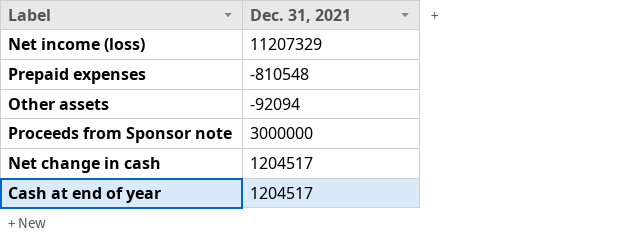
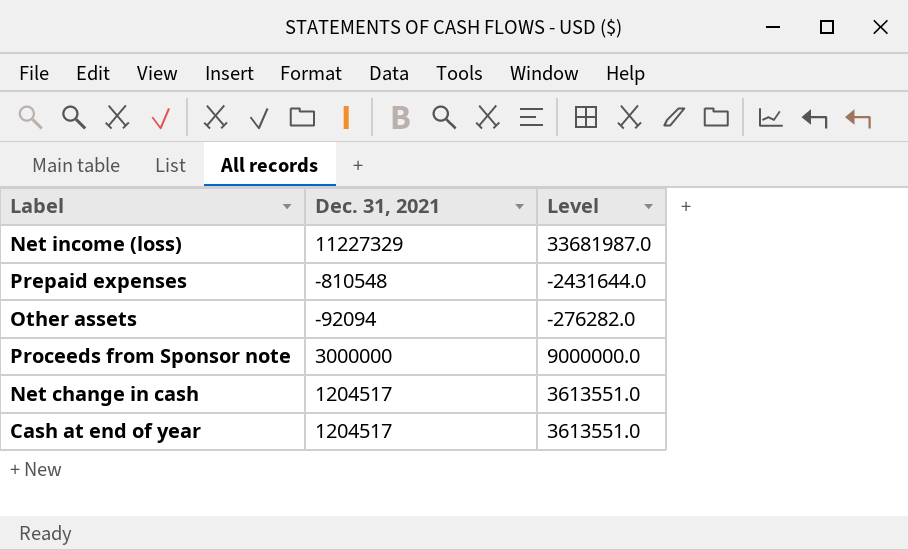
column Level | formula: none -> [Dec. 31, 2021] * 3
Net income (loss) | Dec. 31, 2021: 11207329 -> 11227329

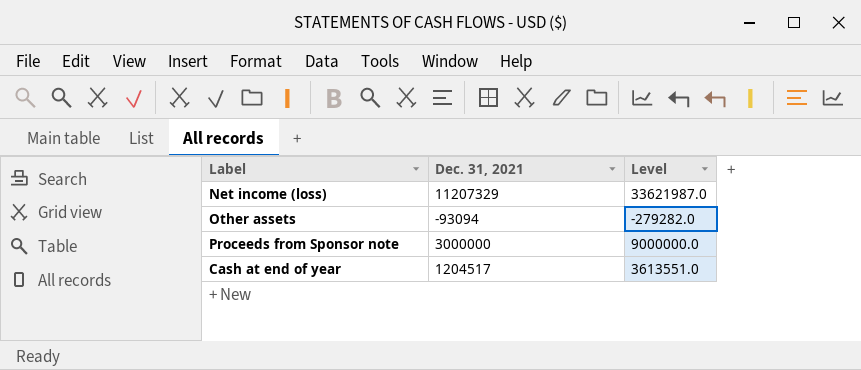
row Prepaid expenses: -810548 | -2431644.0 -> none
row Net change in cash: 1204517 | 3613551.0 -> none
Net income (loss) | Dec. 31, 2021: 11227329 -> 11207329
Net income (loss) | Level: 33681987.0 -> 33621987.0
Other assets | Dec. 31, 2021: -92094 -> -93094
Other assets | Level: -276282.0 -> -279282.0

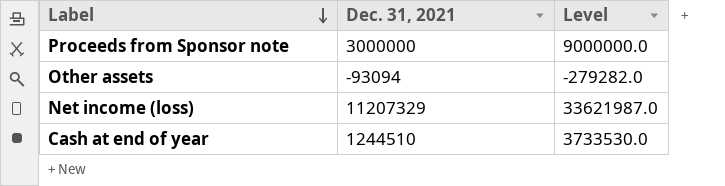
row order: none -> Label descending
Cash at end of year | Dec. 31, 2021: 1204517 -> 1244510
Cash at end of year | Level: 3613551.0 -> 3733530.0

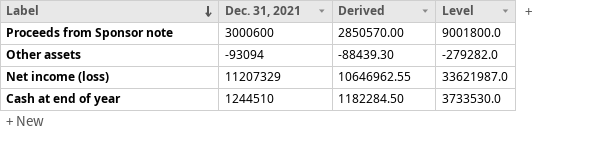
column Derived | formula: none -> [Dec. 31, 2021] * 0.95
Proceeds from Sponsor note | Dec. 31, 2021: 3000000 -> 3000600
Proceeds from Sponsor note | Level: 9000000.0 -> 9001800.0

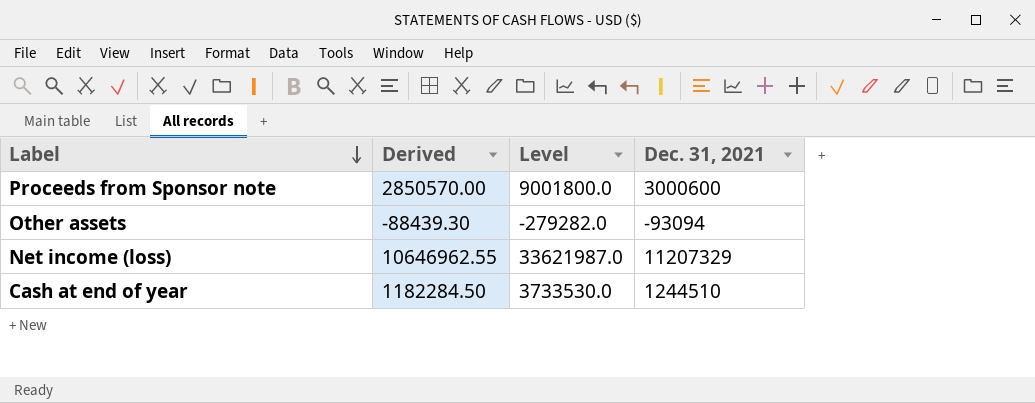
column Dec. 31, 2021 | position: 2 -> 4

